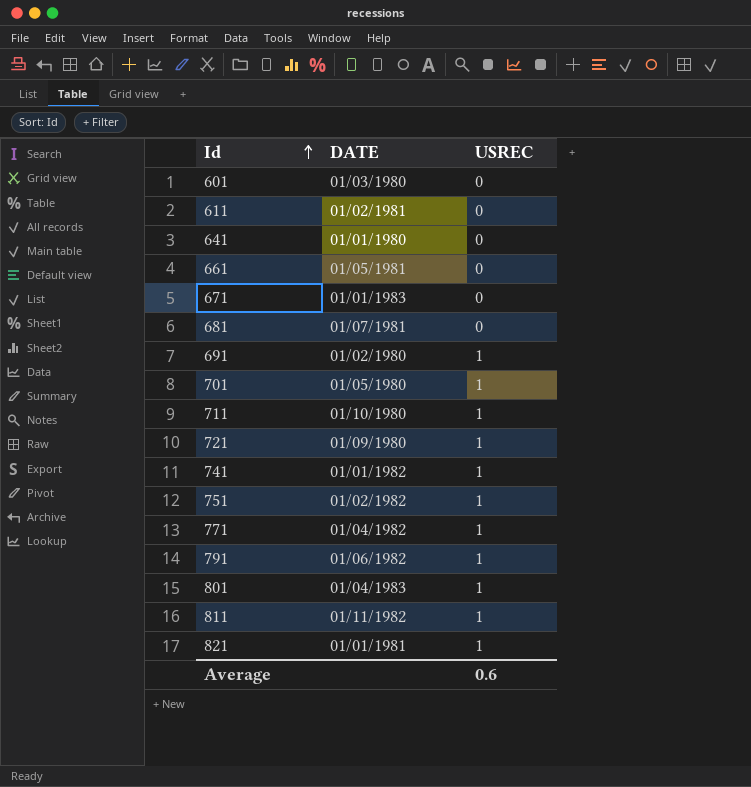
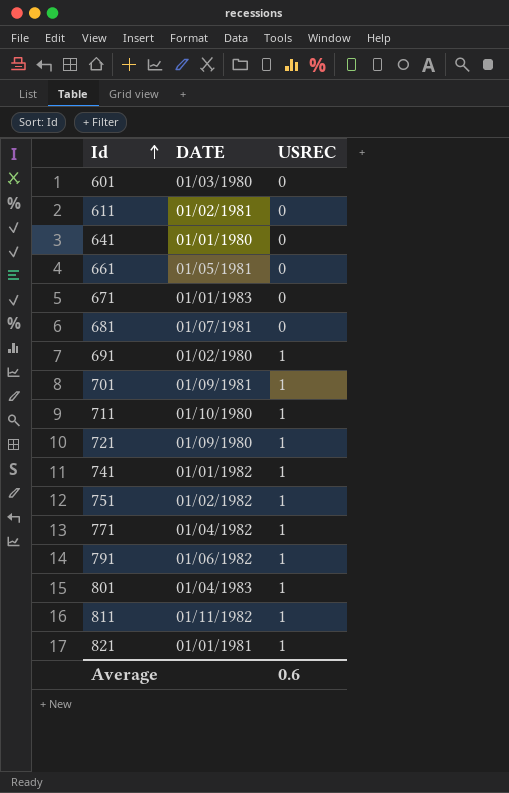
701 | DATE: 01/05/1980 -> 01/09/1981

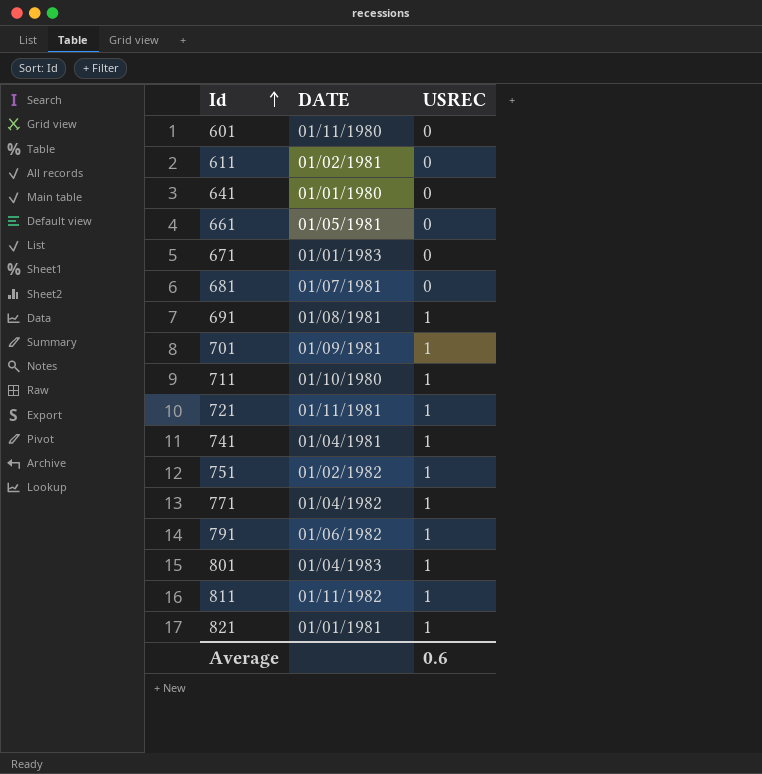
601 | DATE: 01/03/1980 -> 01/11/1980
691 | DATE: 01/02/1980 -> 01/08/1981
721 | DATE: 01/09/1980 -> 01/11/1981
741 | DATE: 01/01/1982 -> 01/04/1981

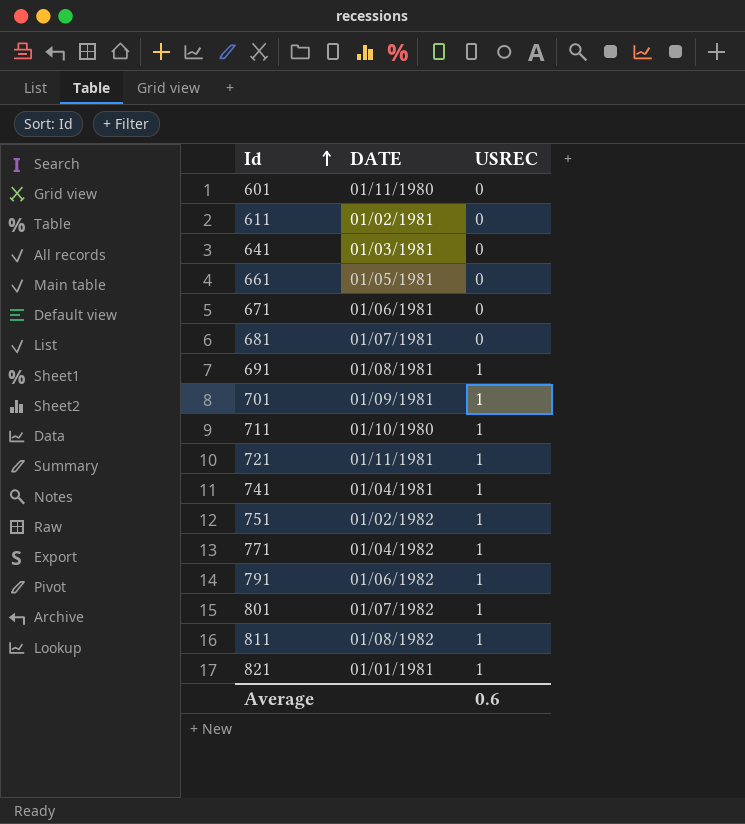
641 | DATE: 01/01/1980 -> 01/03/1981
671 | DATE: 01/01/1983 -> 01/06/1981
801 | DATE: 01/04/1983 -> 01/07/1982
811 | DATE: 01/11/1982 -> 01/08/1982

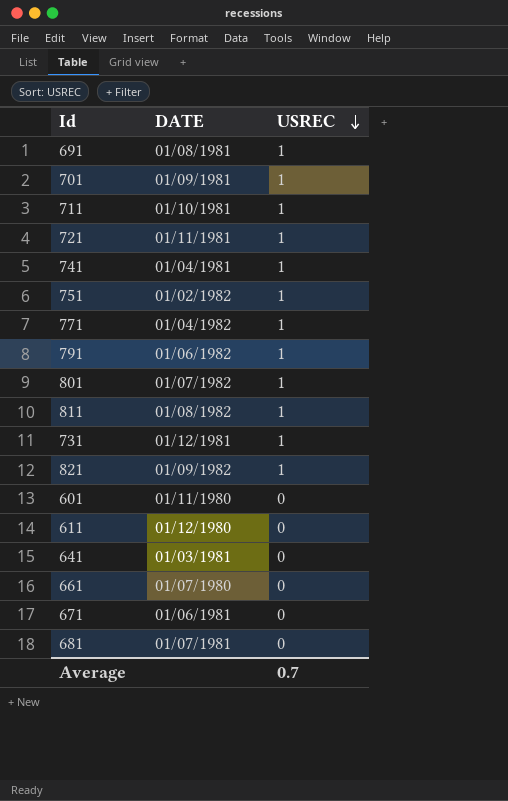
row order: Id ascending -> USREC descending
711 | DATE: 01/10/1980 -> 01/10/1981
row 731: none -> 01/12/1981 | 1
821 | DATE: 01/01/1981 -> 01/09/1982
611 | DATE: 01/02/1981 -> 01/12/1980
661 | DATE: 01/05/1981 -> 01/07/1980
Average | USREC: 0.6 -> 0.7

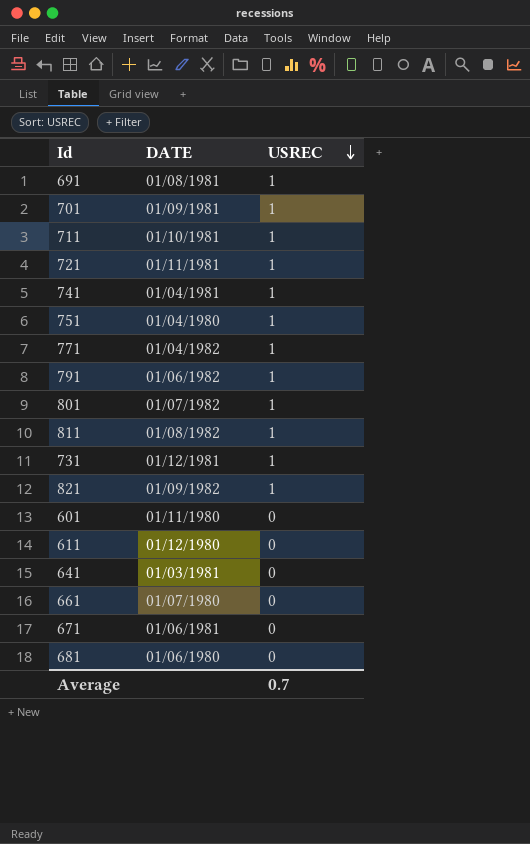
751 | DATE: 01/02/1982 -> 01/04/1980
681 | DATE: 01/07/1981 -> 01/06/1980

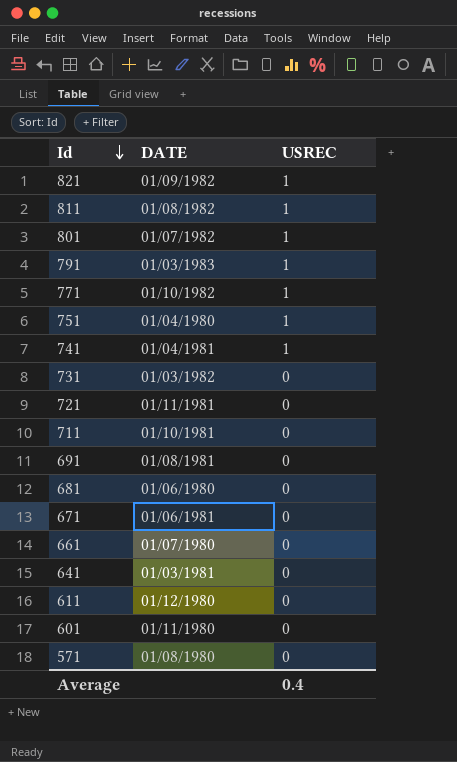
row order: USREC descending -> Id descending
row 701: 01/09/1981 | 1 -> none
791 | DATE: 01/06/1982 -> 01/03/1983
771 | DATE: 01/04/1982 -> 01/10/1982
731 | DATE: 01/12/1981 -> 01/03/1982
731 | USREC: 1 -> 0
721 | USREC: 1 -> 0
711 | USREC: 1 -> 0
691 | USREC: 1 -> 0
row 571: none -> 01/08/1980 | 0
Average | USREC: 0.7 -> 0.4

